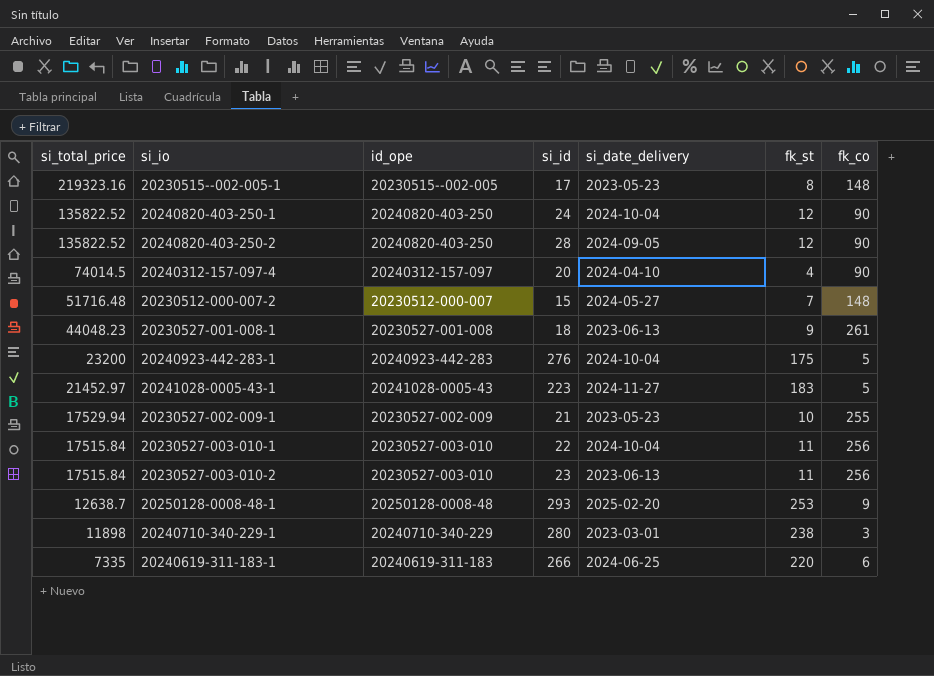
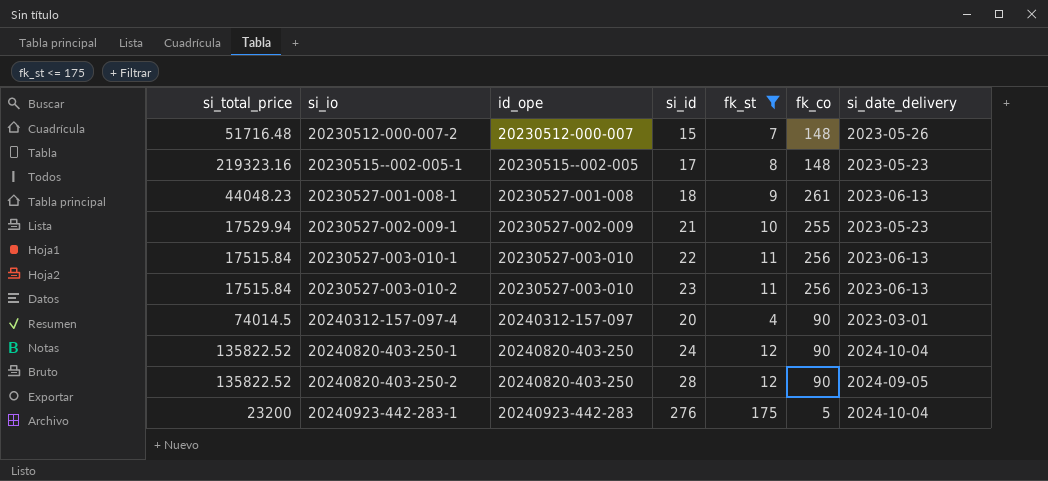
filter: none -> fk_st <= 175
row order: si_total_price descending -> si_io ascending
column si_date_delivery | position: 5 -> 7
20230512-000-007-2 | si_date_delivery: 2024-05-27 -> 2023-05-26
20230527-003-010-1 | si_date_delivery: 2024-10-04 -> 2023-06-13
20240312-157-097-4 | si_date_delivery: 2024-04-10 -> 2023-03-01

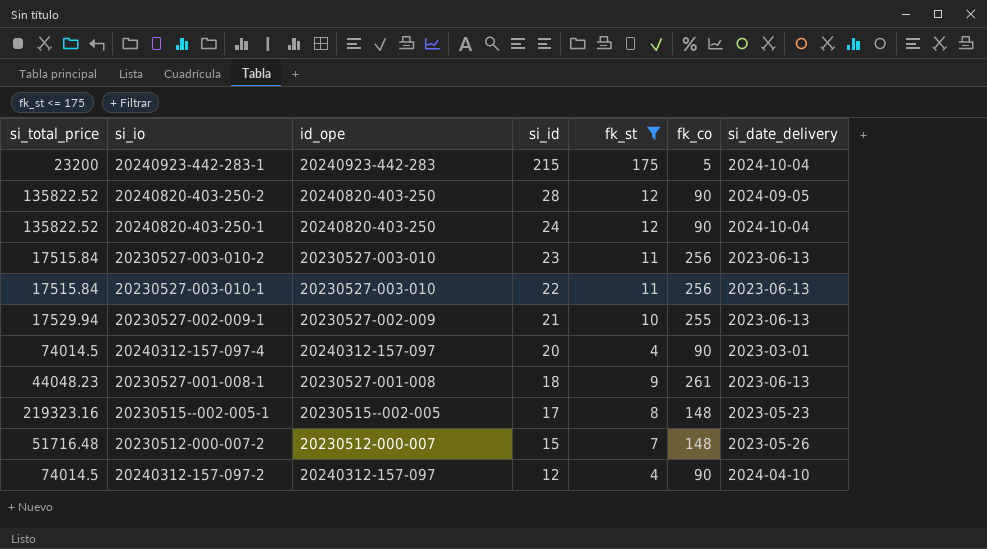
row order: si_io ascending -> si_id descending
20240923-442-283-1 | si_id: 276 -> 215
20230527-002-009-1 | si_date_delivery: 2023-05-23 -> 2023-06-13
row 20240312-157-097-2: none -> 74014.5 | 20240312-157-097 | 12 | 4 | 90 | 2024-04-10

